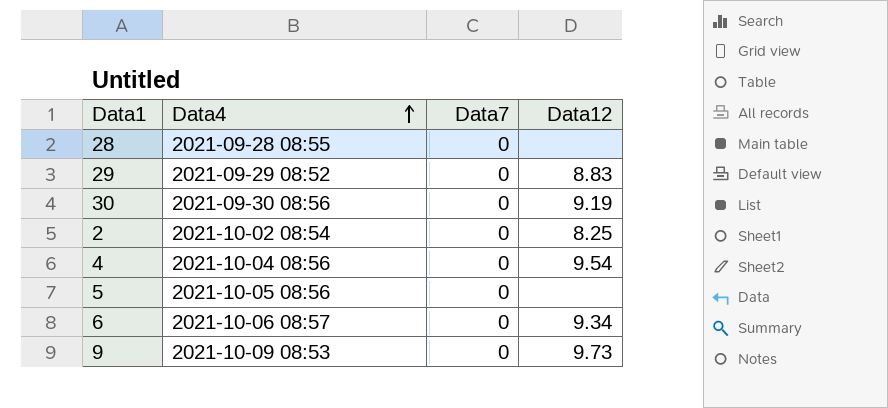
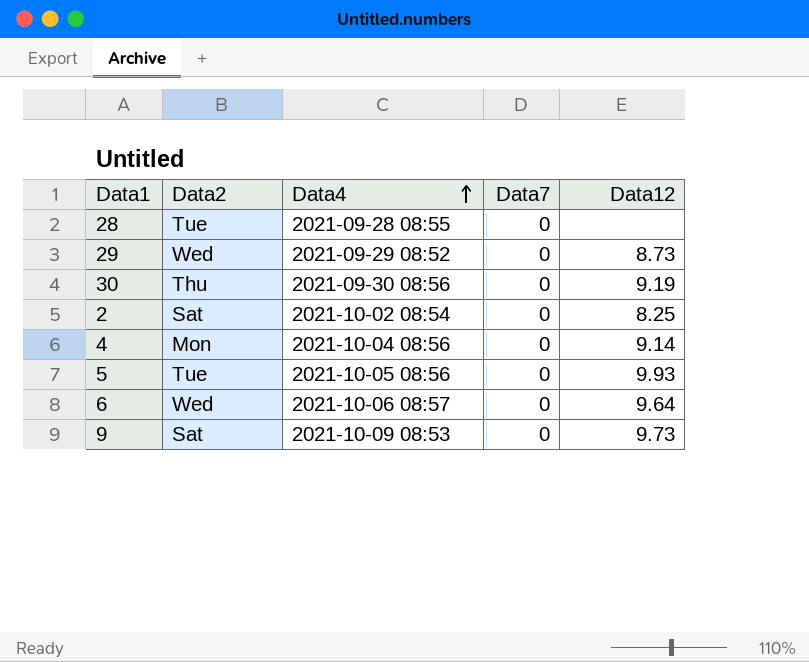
column Data2 | position: none -> 2
29 | Data12: 8.83 -> 8.73
4 | Data12: 9.54 -> 9.14
5 | Data12: none -> 9.93
6 | Data12: 9.34 -> 9.64

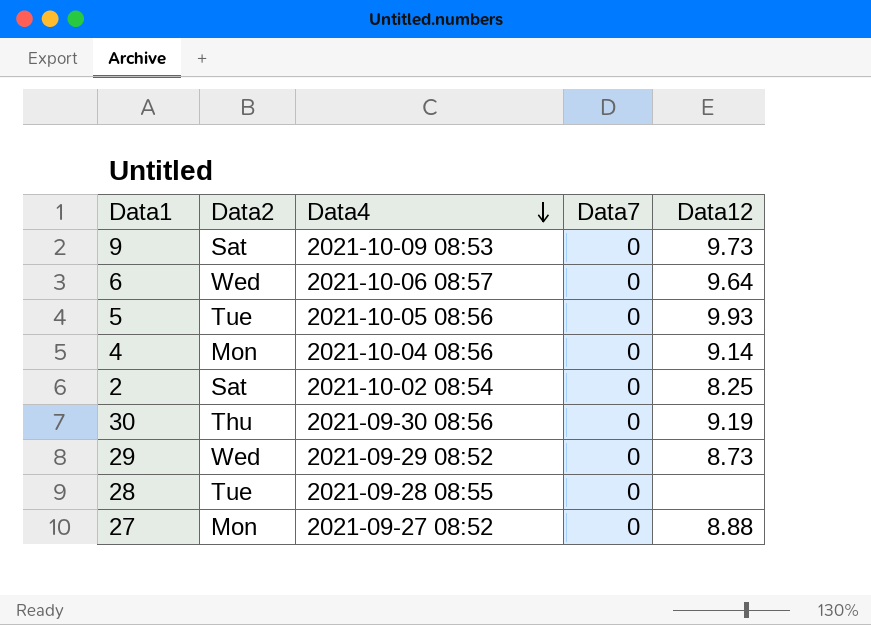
row order: Data4 ascending -> Data4 descending
row 27: none -> Mon | 2021-09-27 08:52 | 0 | 8.88

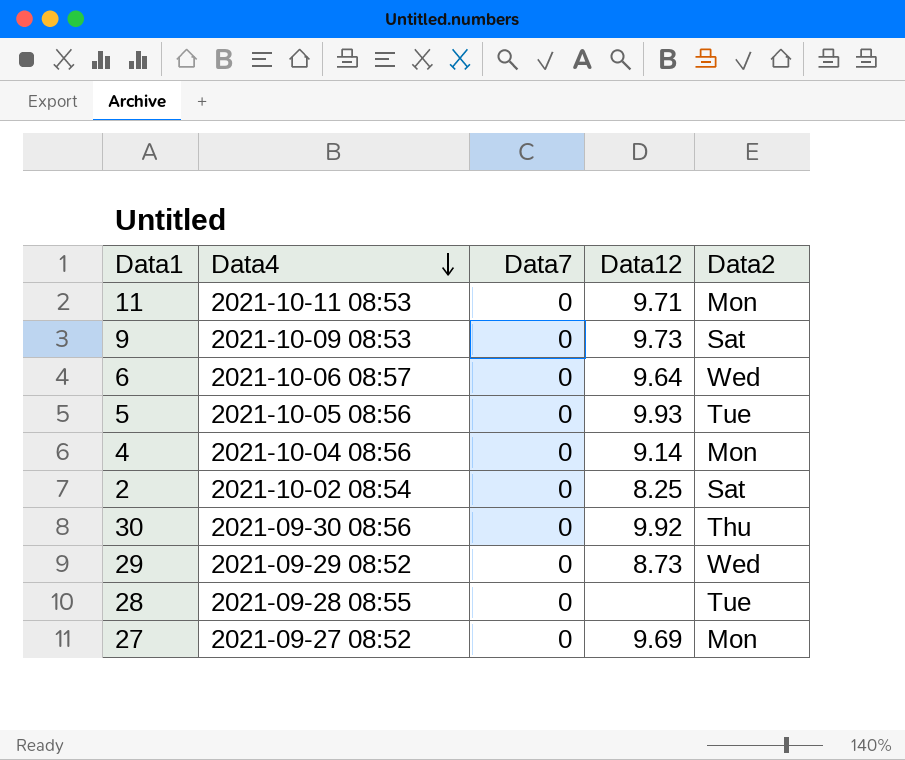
column Data2 | position: 2 -> 5
row 11: none -> 2021-10-11 08:53 | 0 | 9.71 | Mon
30 | Data12: 9.19 -> 9.92
27 | Data12: 8.88 -> 9.69

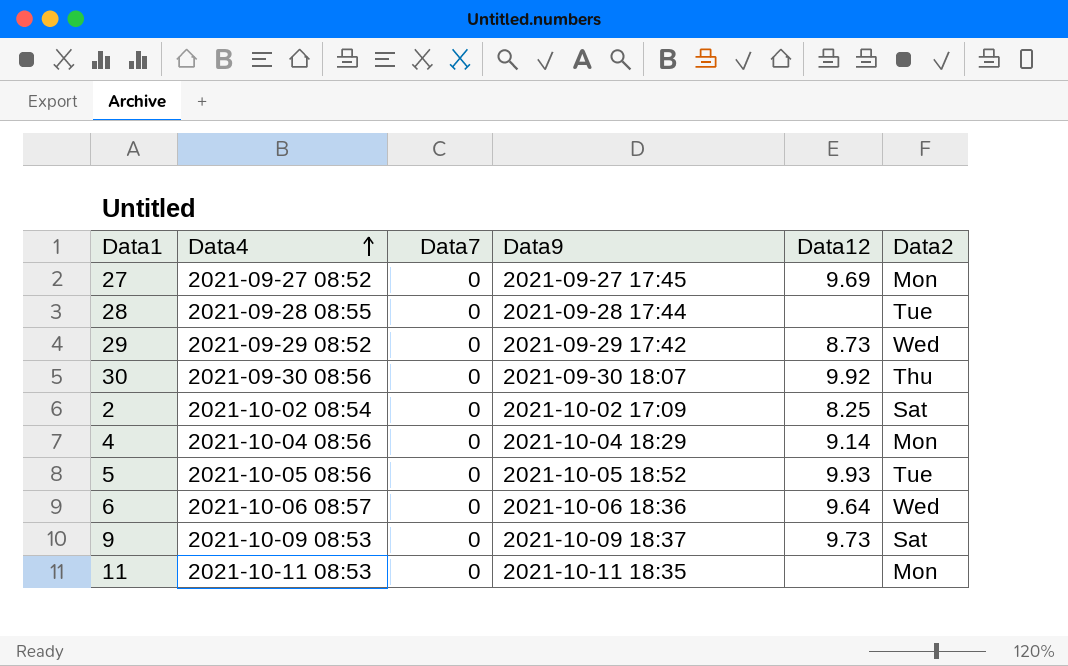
row order: Data4 descending -> Data4 ascending
column Data9 | position: none -> 4
11 | Data12: 9.71 -> none

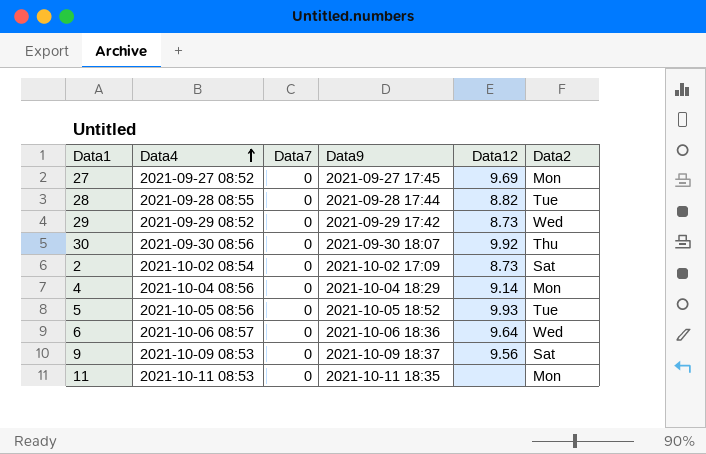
28 | Data12: none -> 8.82
2 | Data12: 8.25 -> 8.73
9 | Data12: 9.73 -> 9.56

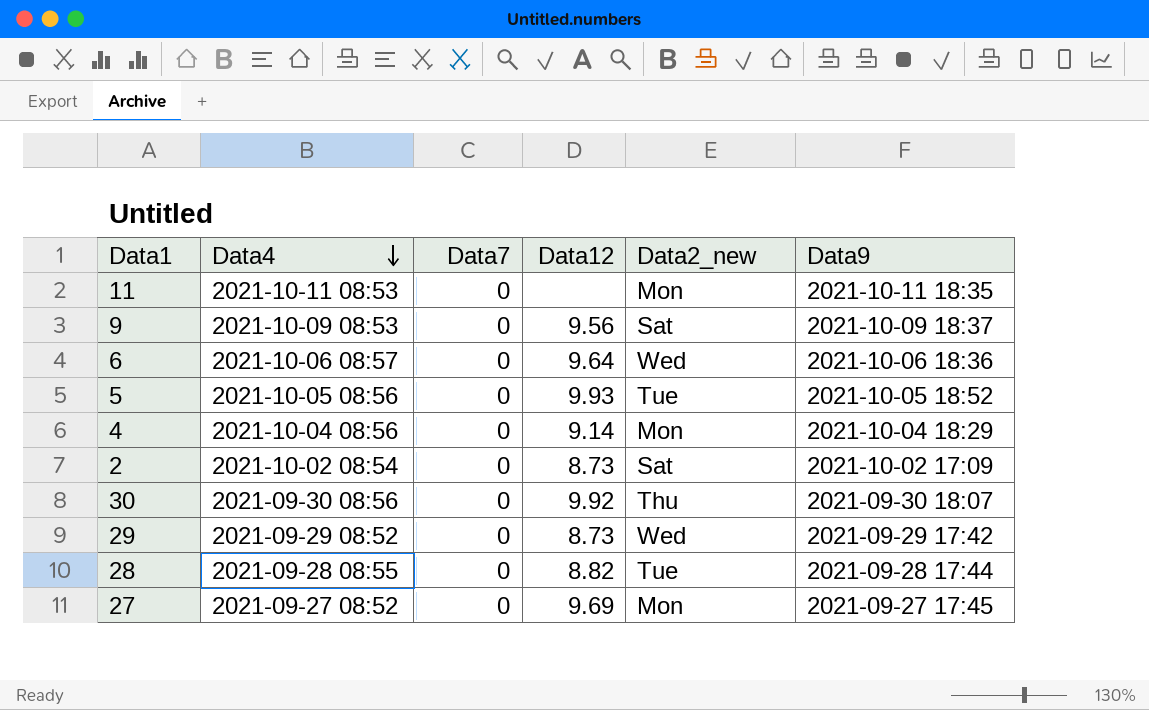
row order: Data4 ascending -> Data4 descending
column name: Data2 -> Data2_new
column Data9 | position: 4 -> 6

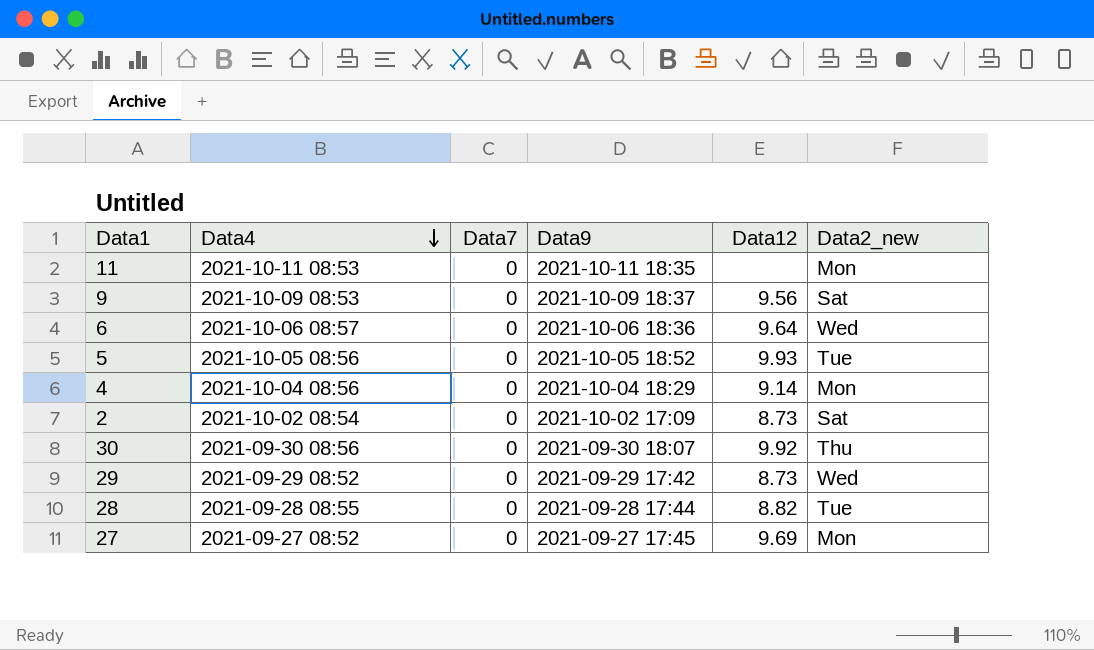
column Data9 | position: 6 -> 4

